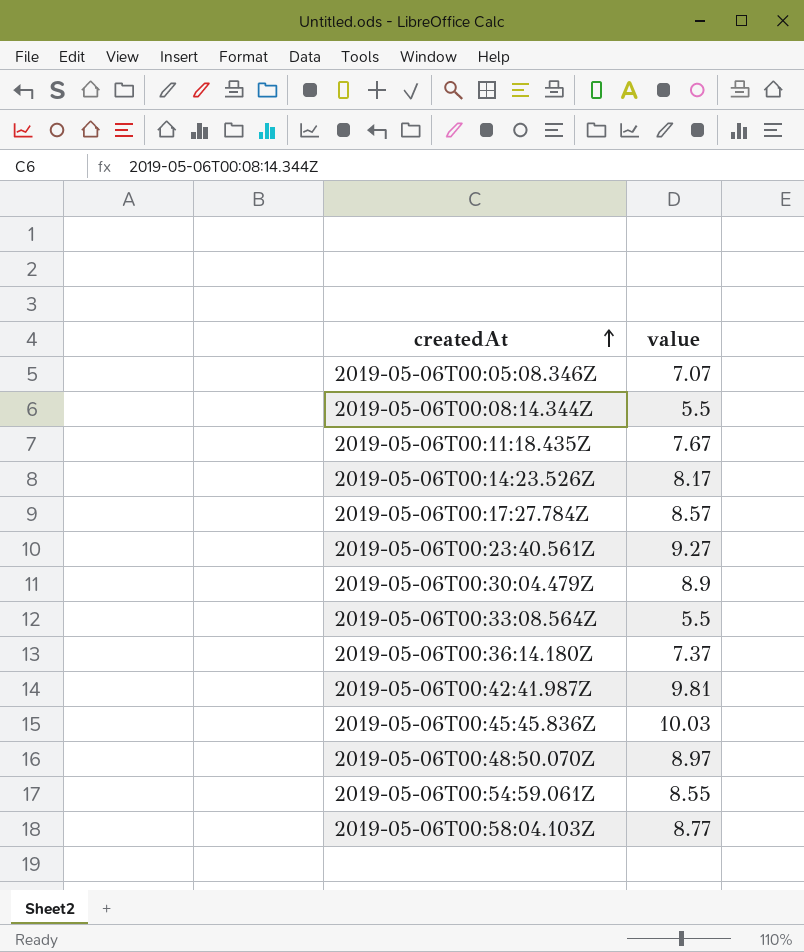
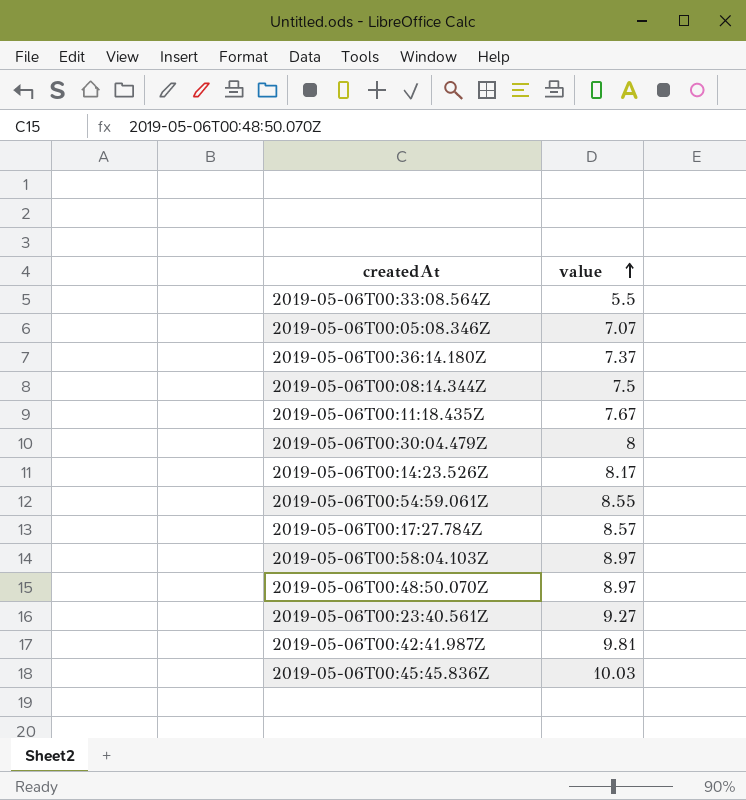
row order: createdAt ascending -> value ascending
2019-05-06T00:08:14.344Z | value: 5.5 -> 7.5
2019-05-06T00:30:04.479Z | value: 8.9 -> 8
2019-05-06T00:58:04.103Z | value: 8.77 -> 8.97

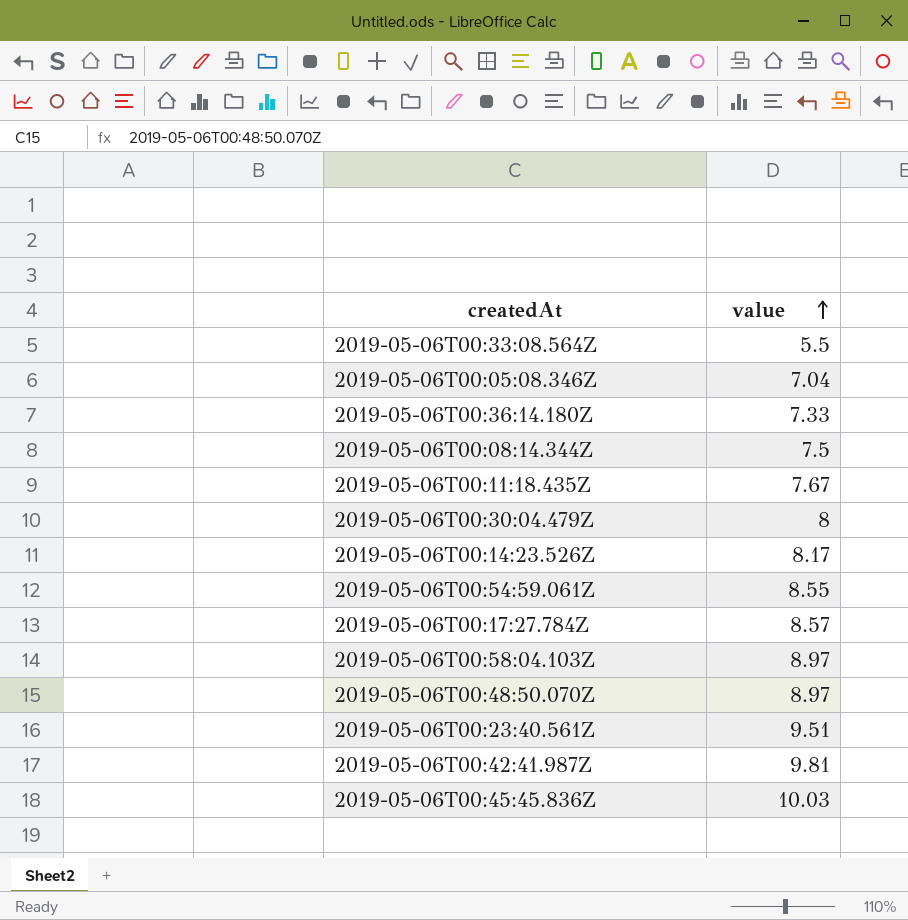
2019-05-06T00:05:08.346Z | value: 7.07 -> 7.04
2019-05-06T00:36:14.180Z | value: 7.37 -> 7.33
2019-05-06T00:23:40.561Z | value: 9.27 -> 9.51

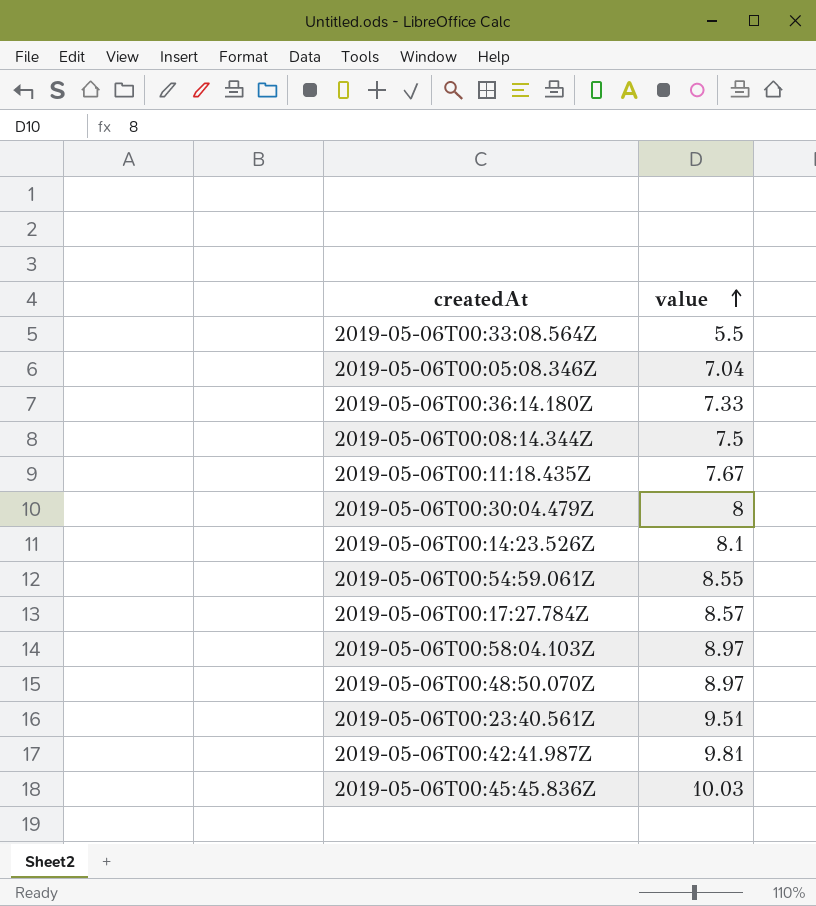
2019-05-06T00:14:23.526Z | value: 8.17 -> 8.1

